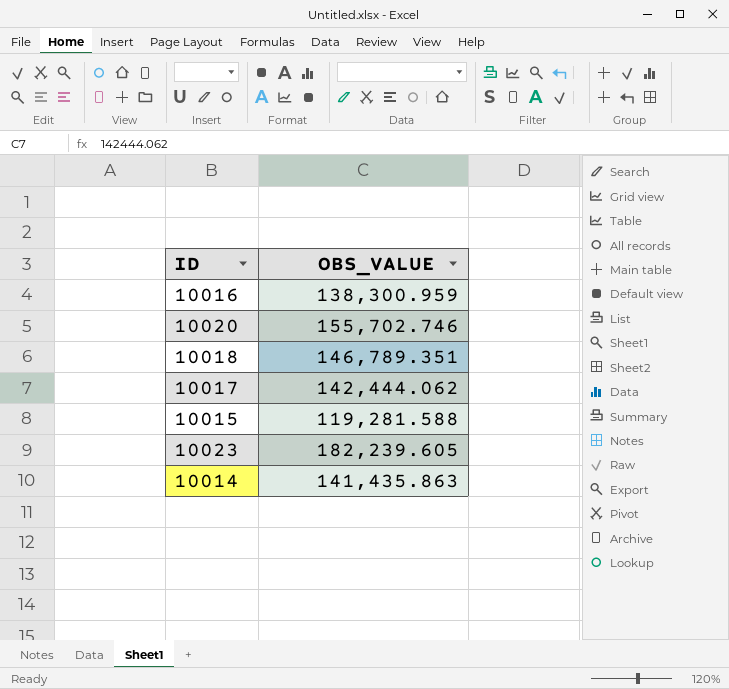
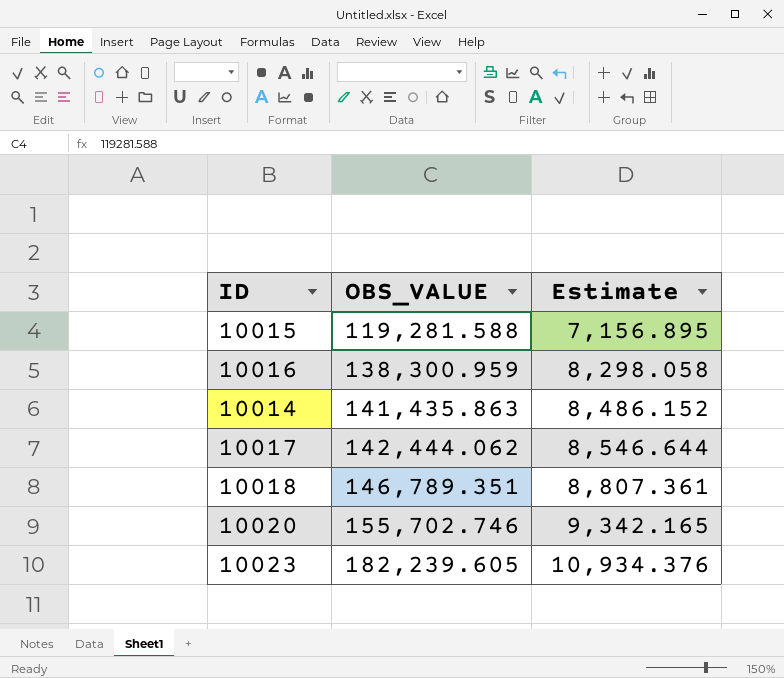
row order: none -> OBS_VALUE ascending
column Estimate | formula: none -> [OBS_VALUE] * 0.06

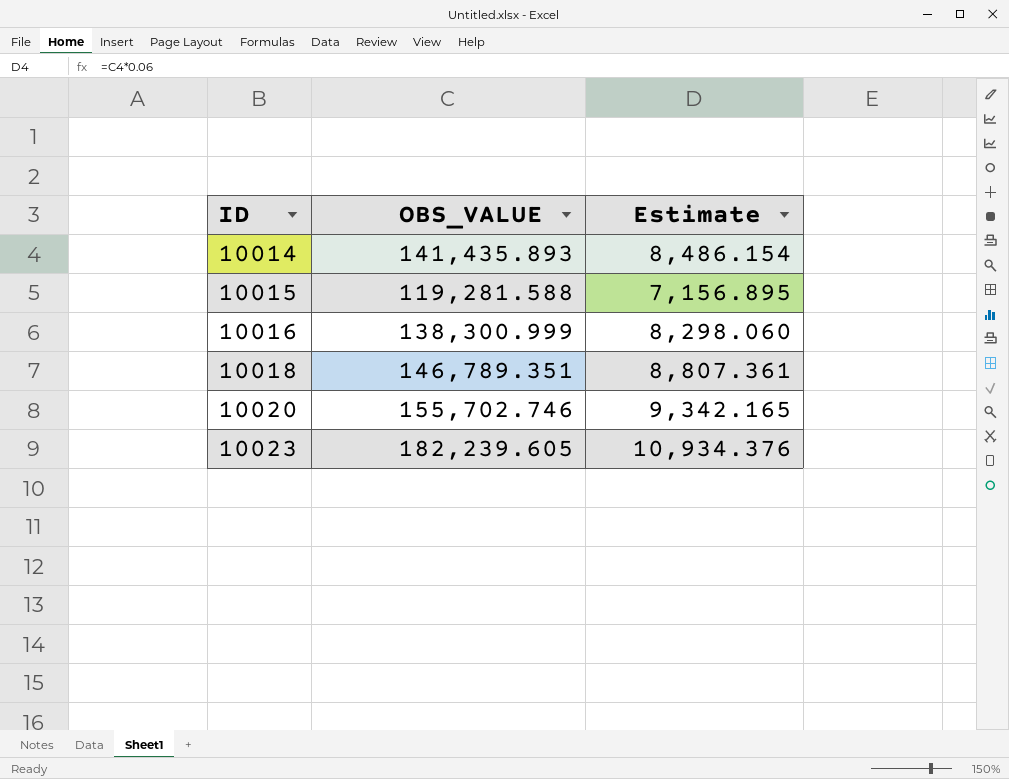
row order: OBS_VALUE ascending -> ID ascending
row 10017: 142,444.062 | 8,546.644 -> none
10014 | OBS_VALUE: 141,435.863 -> 141,435.893
10014 | Estimate: 8,486.152 -> 8,486.154
10016 | OBS_VALUE: 138,300.959 -> 138,300.999
10016 | Estimate: 8,298.058 -> 8,298.060

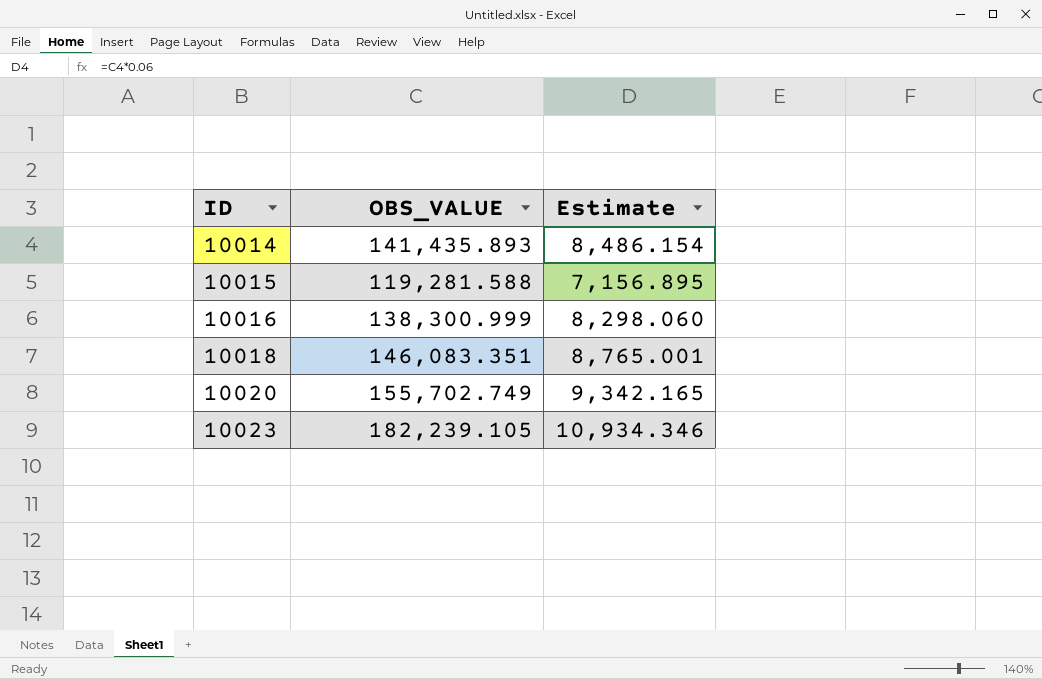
10018 | OBS_VALUE: 146,789.351 -> 146,083.351
10018 | Estimate: 8,807.361 -> 8,765.001
10020 | OBS_VALUE: 155,702.746 -> 155,702.749
10023 | OBS_VALUE: 182,239.605 -> 182,239.105
10023 | Estimate: 10,934.376 -> 10,934.346

